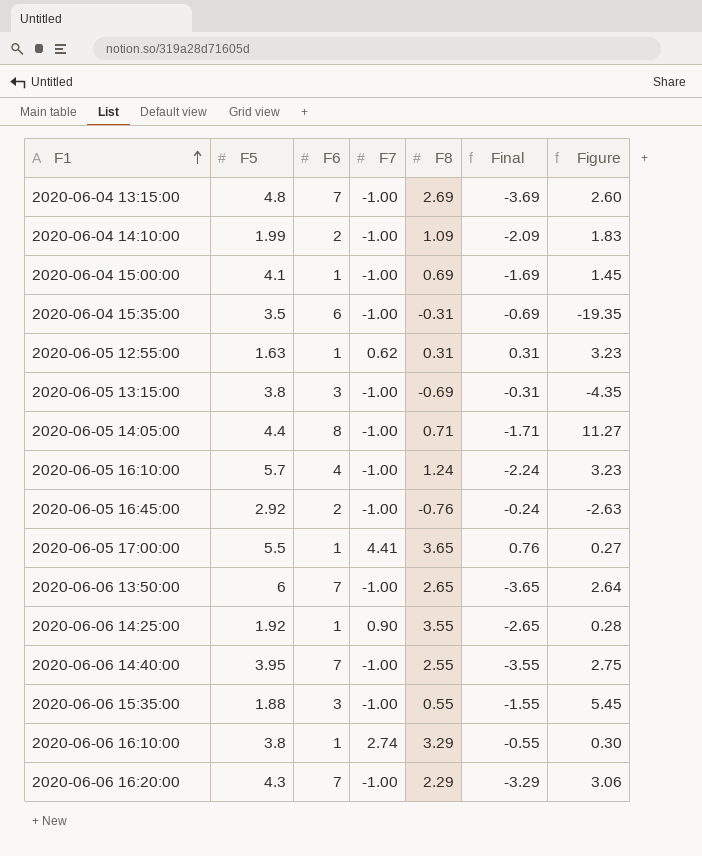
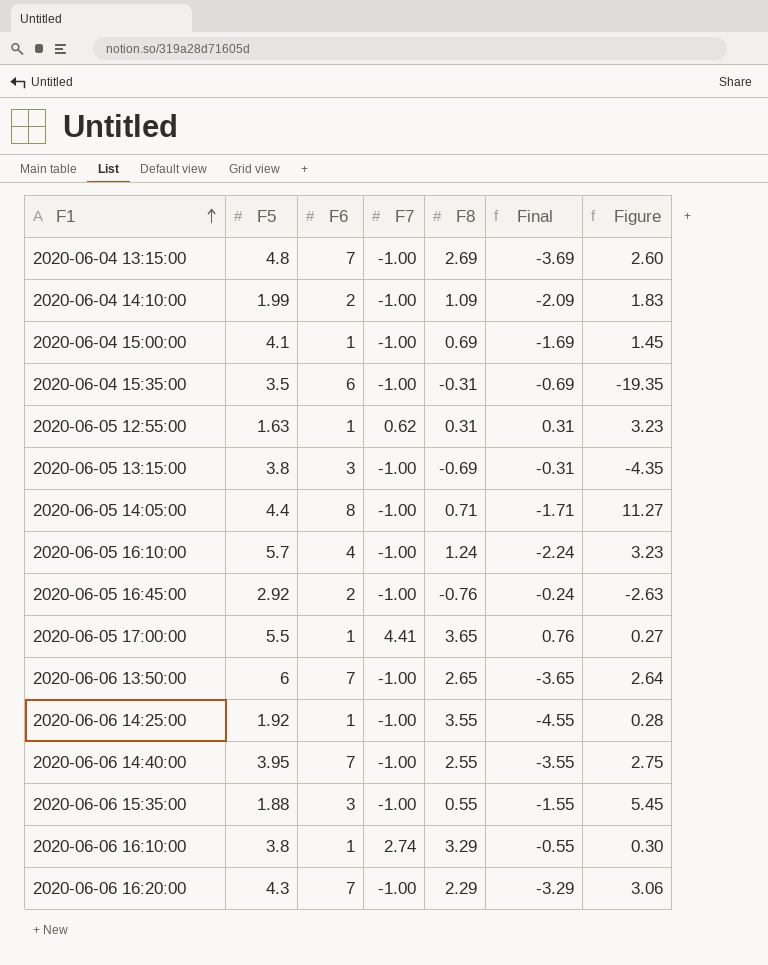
2020-06-06 14:25:00 | F7: 0.90 -> -1.00
2020-06-06 14:25:00 | Final: -2.65 -> -4.55

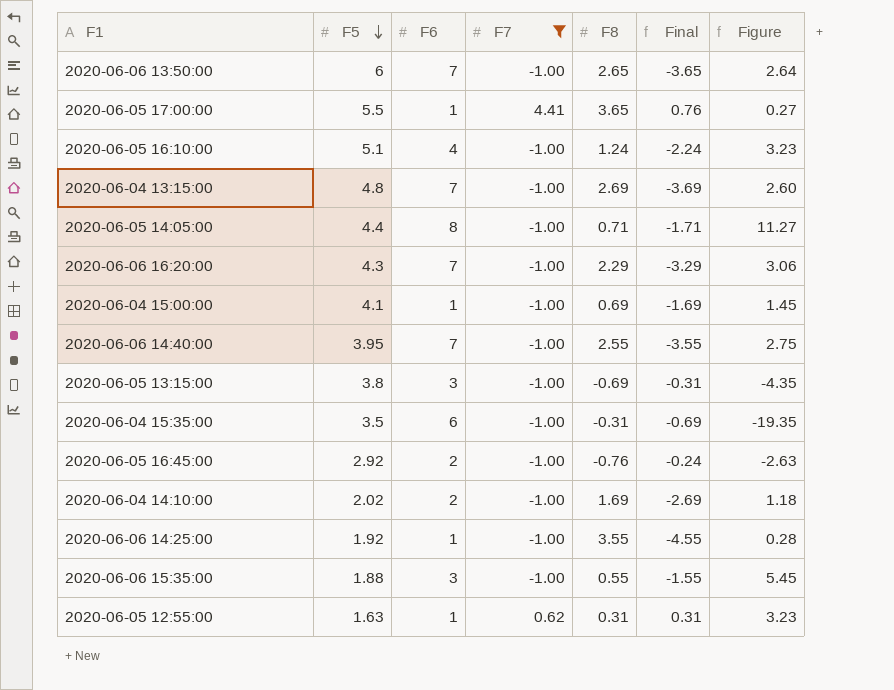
filter: none -> F7 != 2.74
row order: F1 ascending -> F5 descending
2020-06-05 16:10:00 | F5: 5.7 -> 5.1
2020-06-04 14:10:00 | F5: 1.99 -> 2.02
2020-06-04 14:10:00 | F8: 1.09 -> 1.69
2020-06-04 14:10:00 | Final: -2.09 -> -2.69
2020-06-04 14:10:00 | Figure: 1.83 -> 1.18

